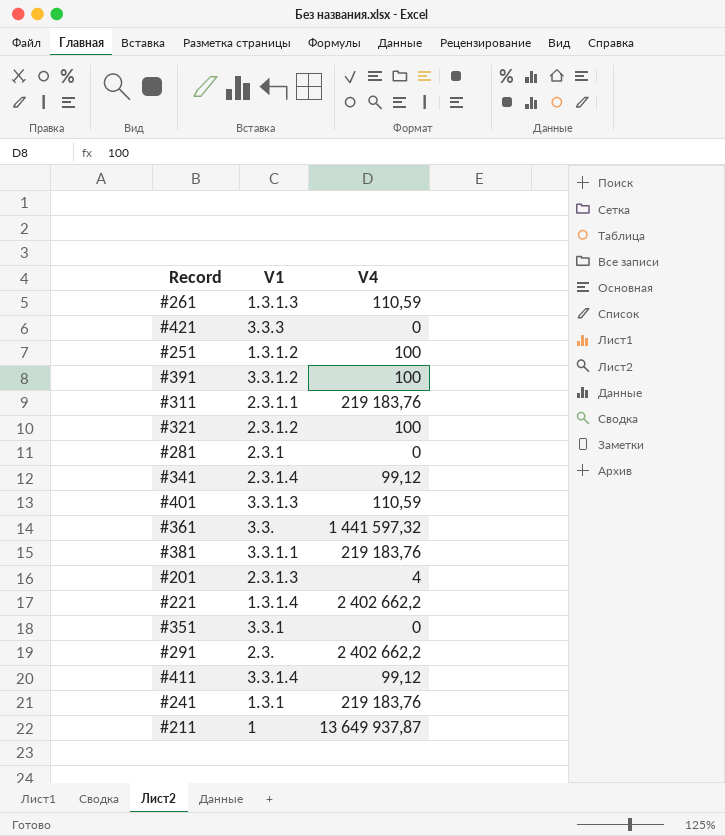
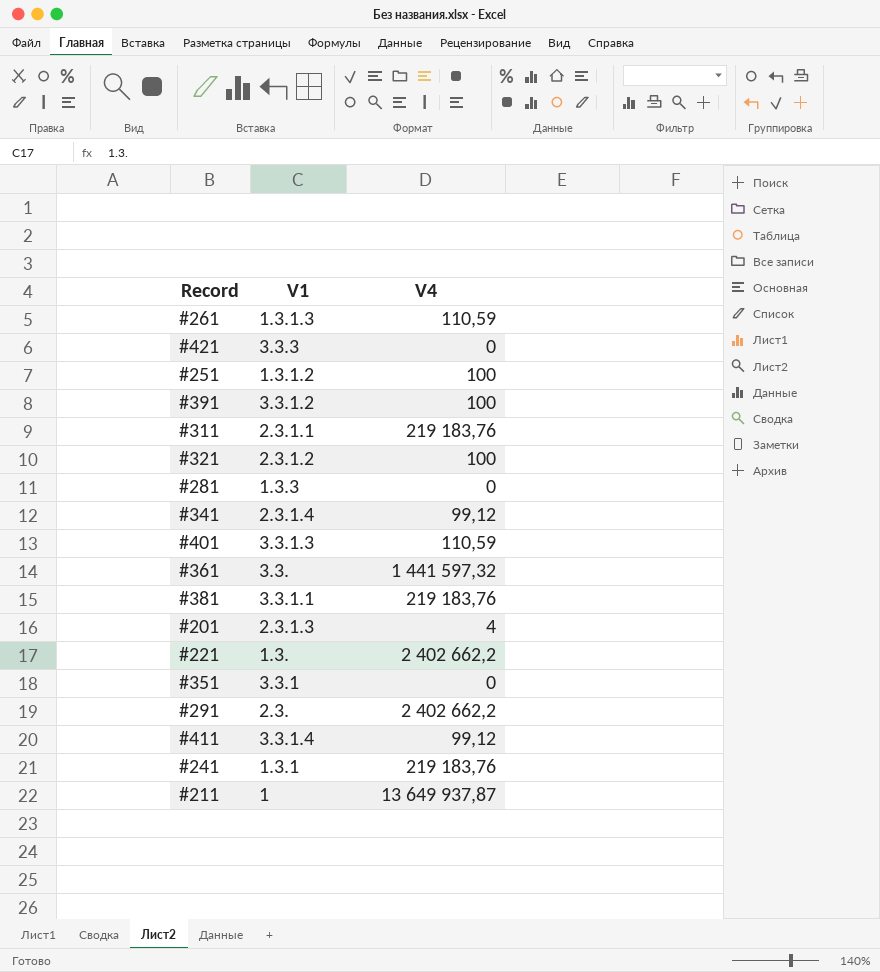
#281 | V1: 2.3.1 -> 1.3.3
#221 | V1: 1.3.1.4 -> 1.3.

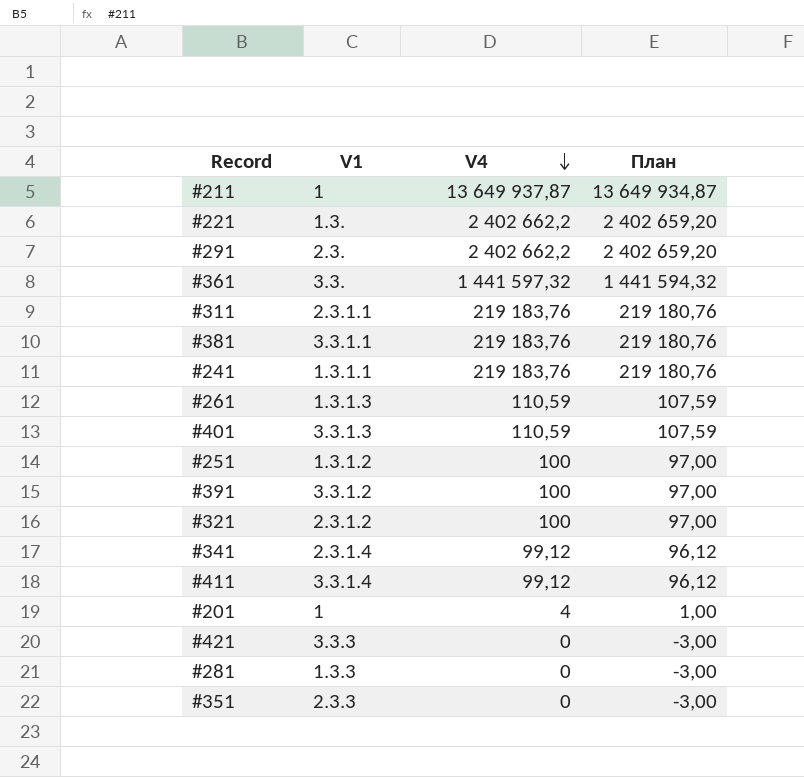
row order: none -> V4 descending
column План | formula: none -> [V4] - 3
#241 | V1: 1.3.1 -> 1.3.1.1
#201 | V1: 2.3.1.3 -> 1
#351 | V1: 3.3.1 -> 2.3.3

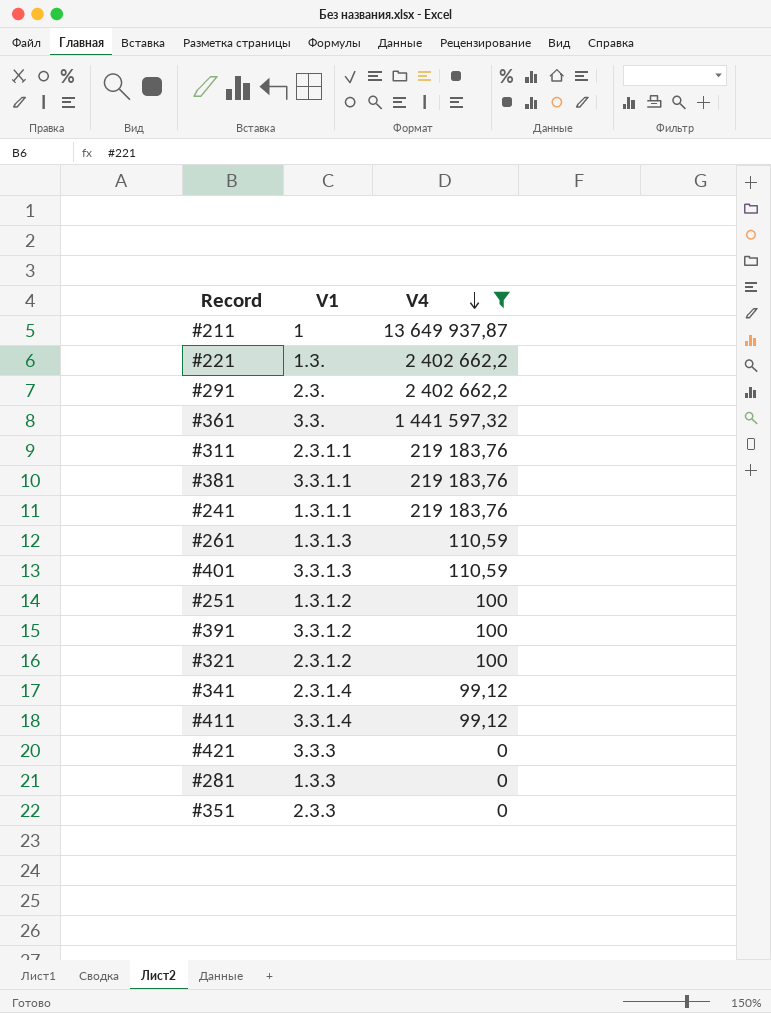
filter: none -> V4 != 4
column План | formula: [V4] - 3 -> none

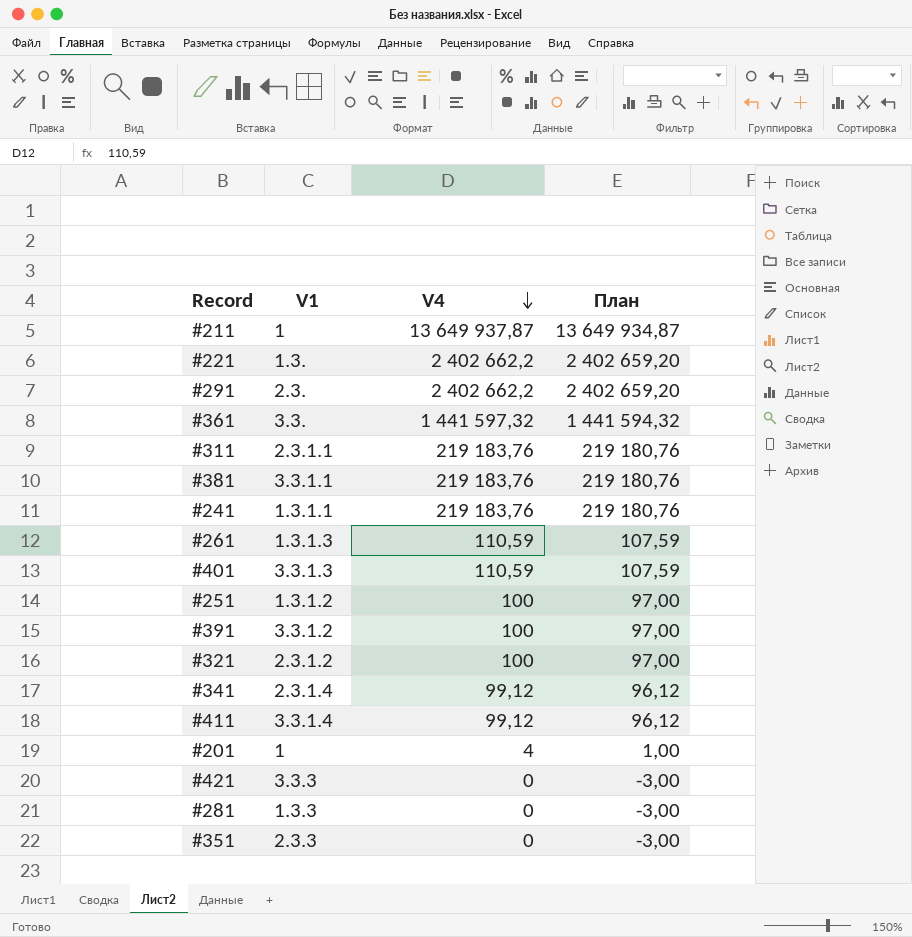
filter: V4 != 4 -> none
column План | formula: none -> [V4] - 3

